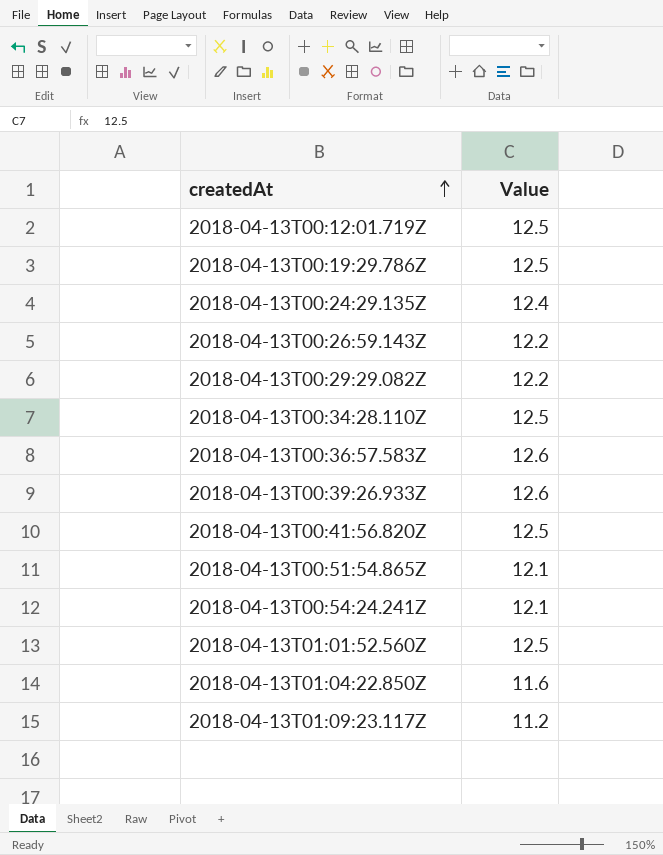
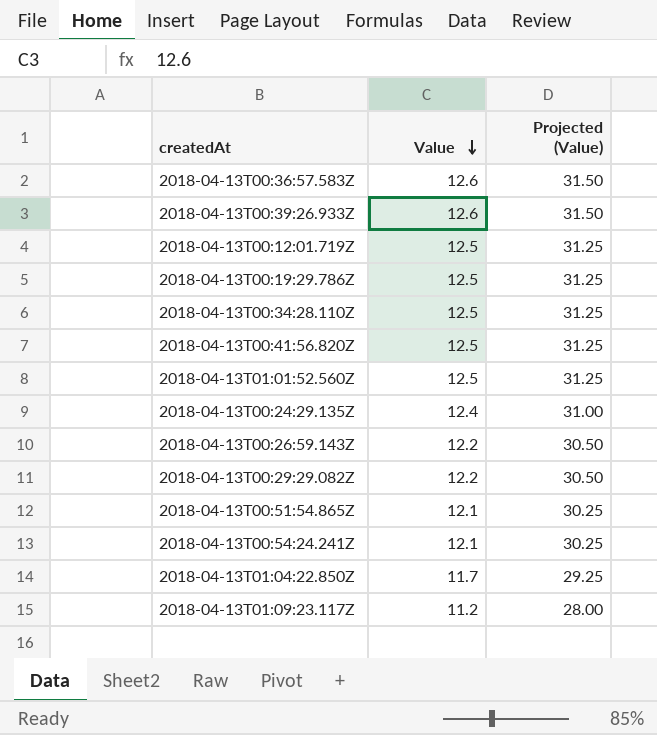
row order: createdAt ascending -> Value descending
column Projected (Value) | formula: none -> [Value] * 2.5
2018-04-13T01:04:22.850Z | Value: 11.6 -> 11.7

